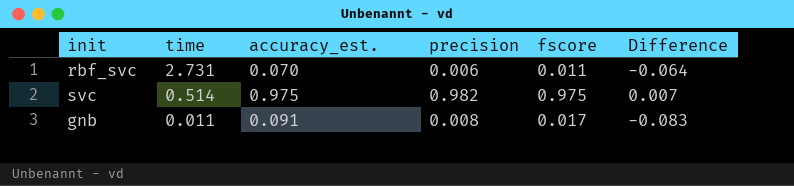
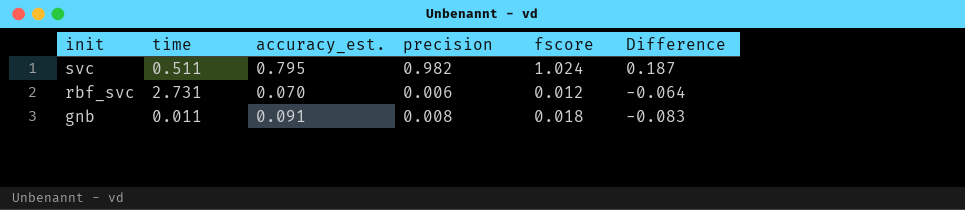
row order: time descending -> init descending
svc | time: 0.514 -> 0.511
svc | accuracy_est.: 0.975 -> 0.795
svc | fscore: 0.975 -> 1.024
svc | Difference: 0.007 -> 0.187
rbf_svc | fscore: 0.011 -> 0.012
gnb | fscore: 0.017 -> 0.018

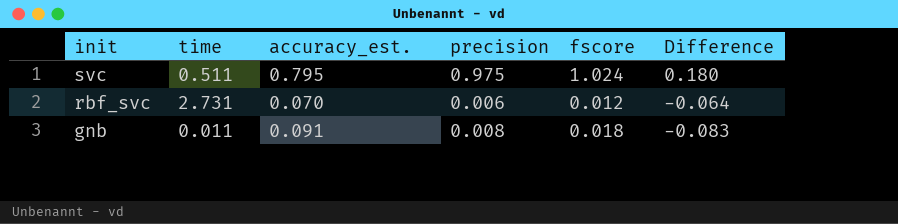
svc | precision: 0.982 -> 0.975
svc | Difference: 0.187 -> 0.180

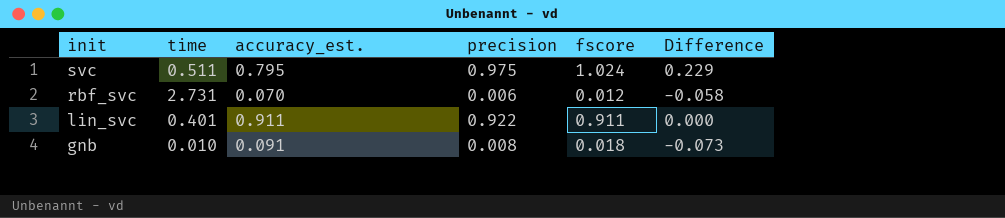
column Difference | formula: [precision] - [accuracy_est.] -> [fscore] - [accuracy_est.]
row lin_svc: none -> 0.401 | 0.911 | 0.922 | 0.911 | 0.000
gnb | time: 0.011 -> 0.010

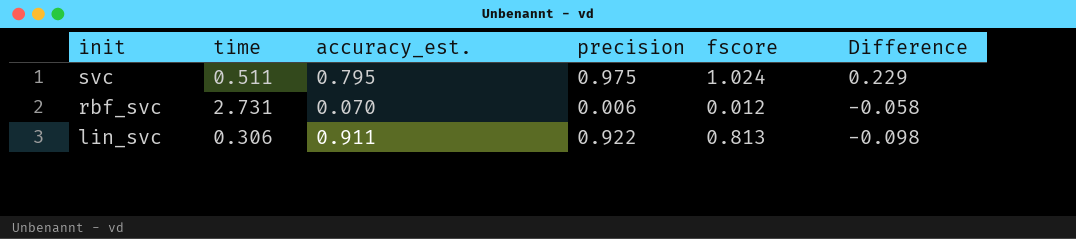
row gnb: 0.010 | 0.091 | 0.008 | 0.018 | -0.073 -> none
lin_svc | time: 0.401 -> 0.306
lin_svc | fscore: 0.911 -> 0.813
lin_svc | Difference: 0.000 -> -0.098

